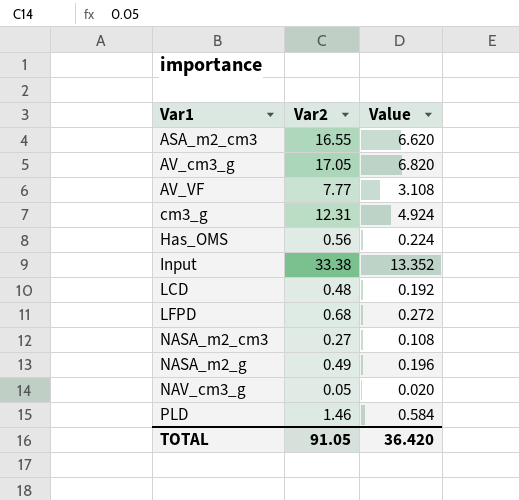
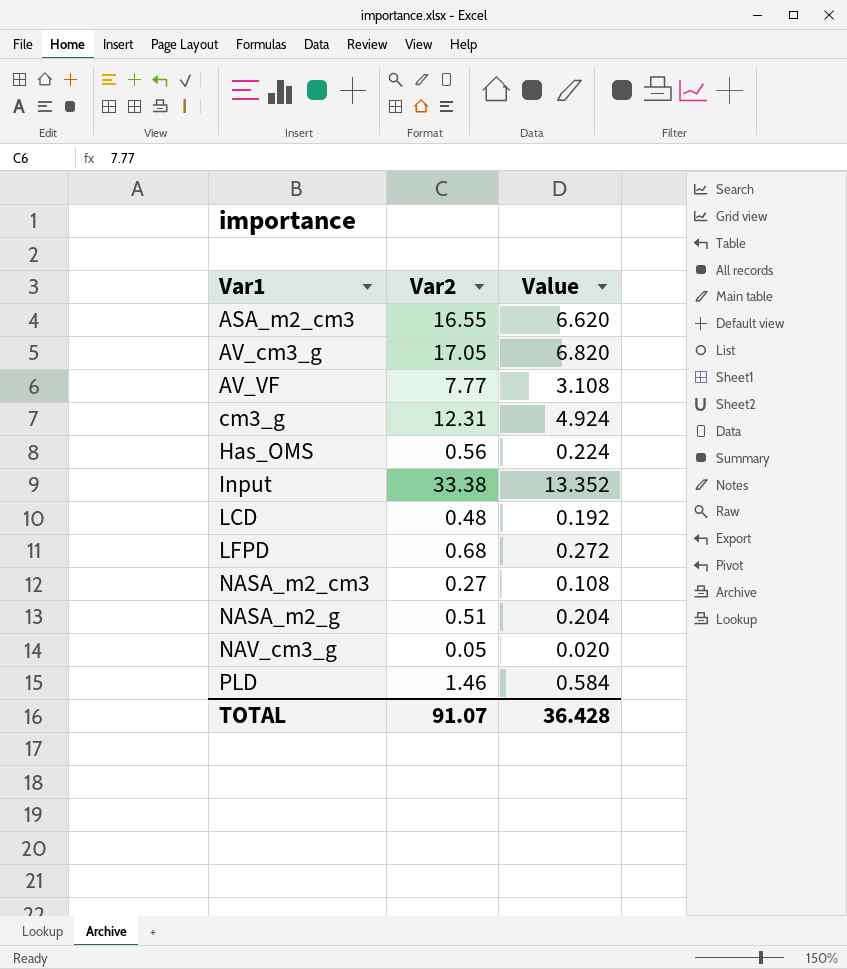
NASA_m2_g | Var2: 0.49 -> 0.51
NASA_m2_g | Value: 0.196 -> 0.204
TOTAL | Var2: 91.05 -> 91.07
TOTAL | Value: 36.420 -> 36.428

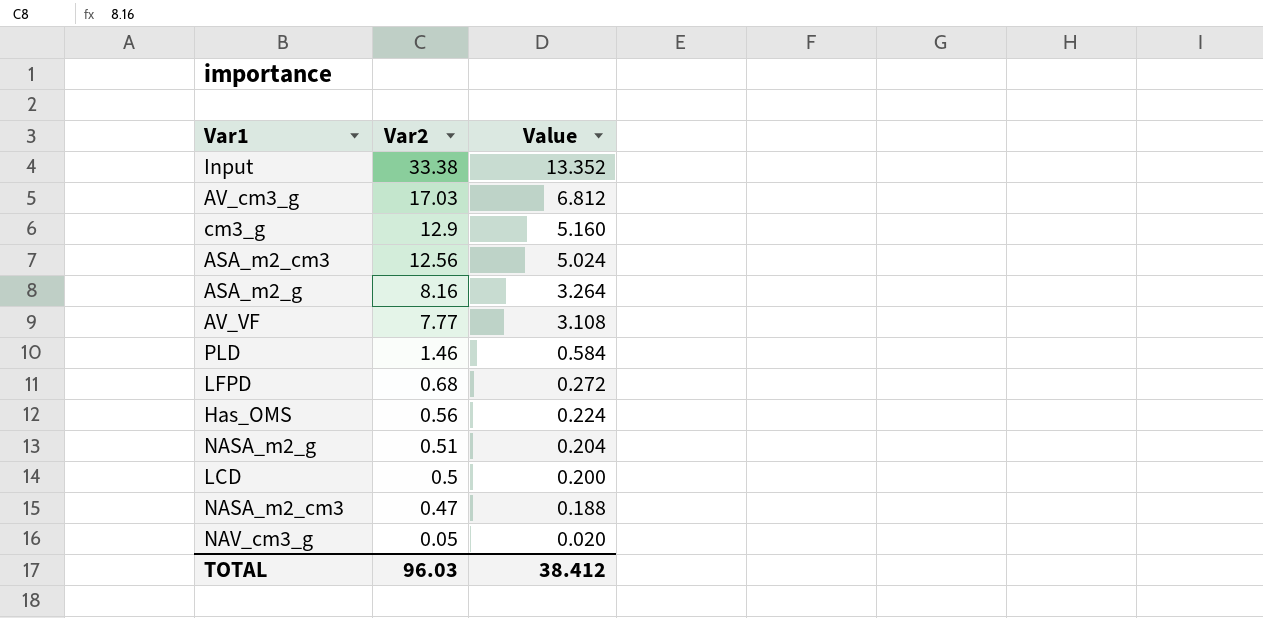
row order: Var1 ascending -> Var2 descending
AV_cm3_g | Var2: 17.05 -> 17.03
AV_cm3_g | Value: 6.820 -> 6.812
cm3_g | Var2: 12.31 -> 12.9
cm3_g | Value: 4.924 -> 5.160
ASA_m2_cm3 | Var2: 16.55 -> 12.56
ASA_m2_cm3 | Value: 6.620 -> 5.024
row ASA_m2_g: none -> 8.16 | 3.264
LCD | Var2: 0.48 -> 0.5
LCD | Value: 0.192 -> 0.200
NASA_m2_cm3 | Var2: 0.27 -> 0.47
NASA_m2_cm3 | Value: 0.108 -> 0.188
TOTAL | Var2: 91.07 -> 96.03
TOTAL | Value: 36.428 -> 38.412

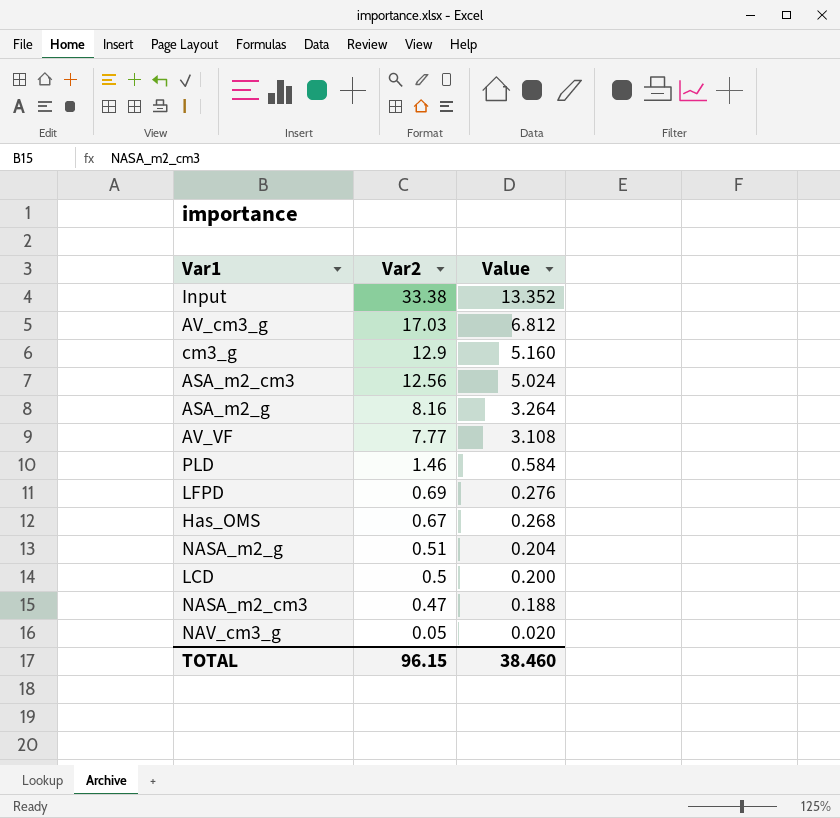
LFPD | Var2: 0.68 -> 0.69
LFPD | Value: 0.272 -> 0.276
Has_OMS | Var2: 0.56 -> 0.67
Has_OMS | Value: 0.224 -> 0.268
TOTAL | Var2: 96.03 -> 96.15
TOTAL | Value: 38.412 -> 38.460

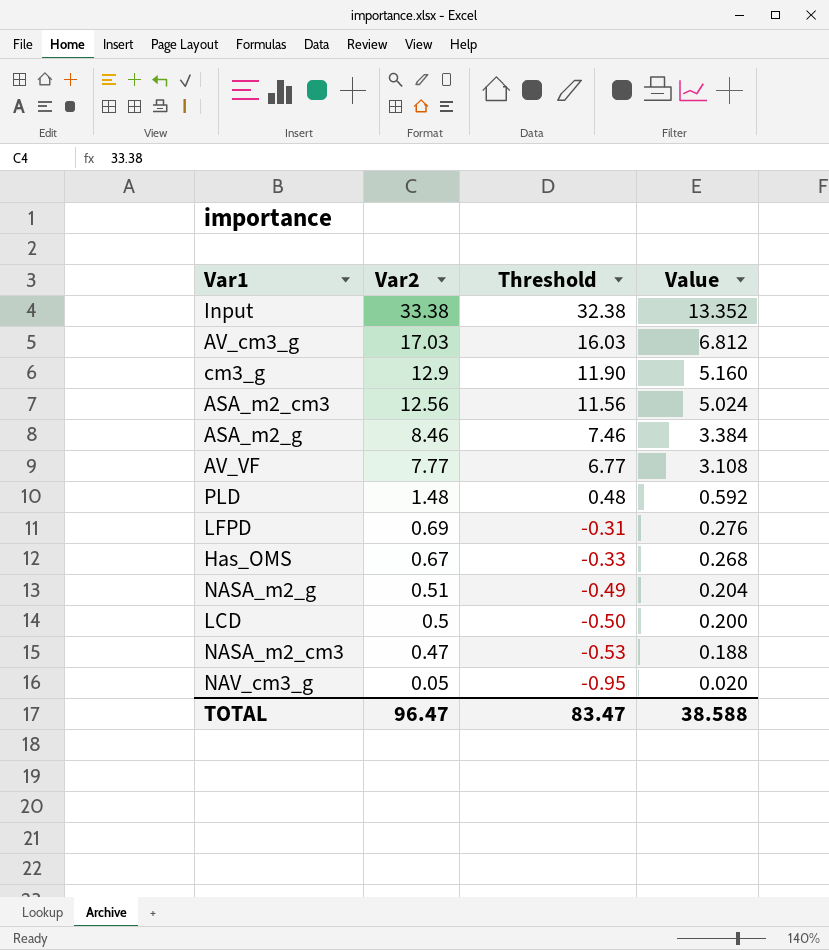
column Threshold | formula: none -> [Var2] - 1
ASA_m2_g | Var2: 8.16 -> 8.46
ASA_m2_g | Value: 3.264 -> 3.384
PLD | Var2: 1.46 -> 1.48
PLD | Value: 0.584 -> 0.592
TOTAL | Var2: 96.15 -> 96.47
TOTAL | Value: 38.460 -> 38.588

